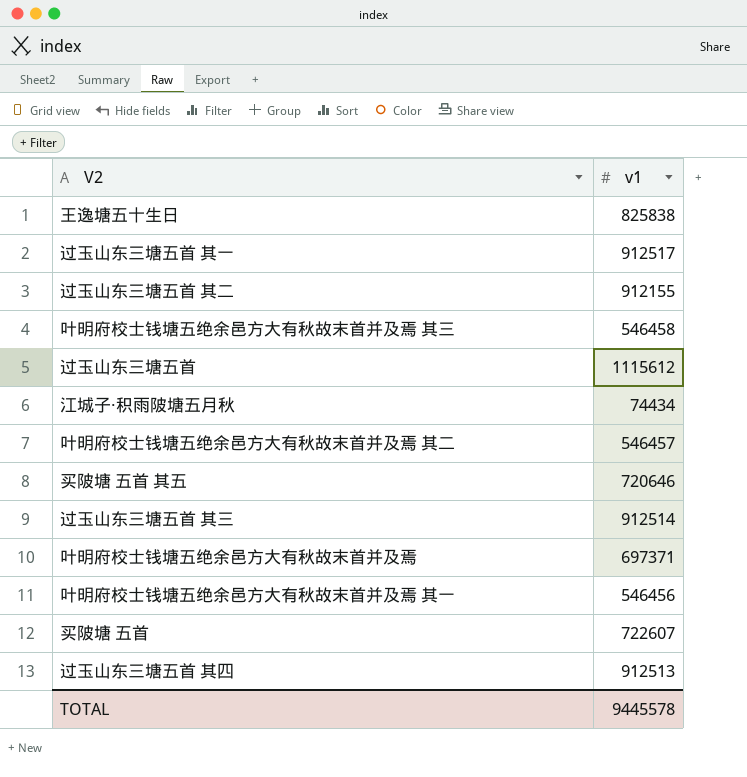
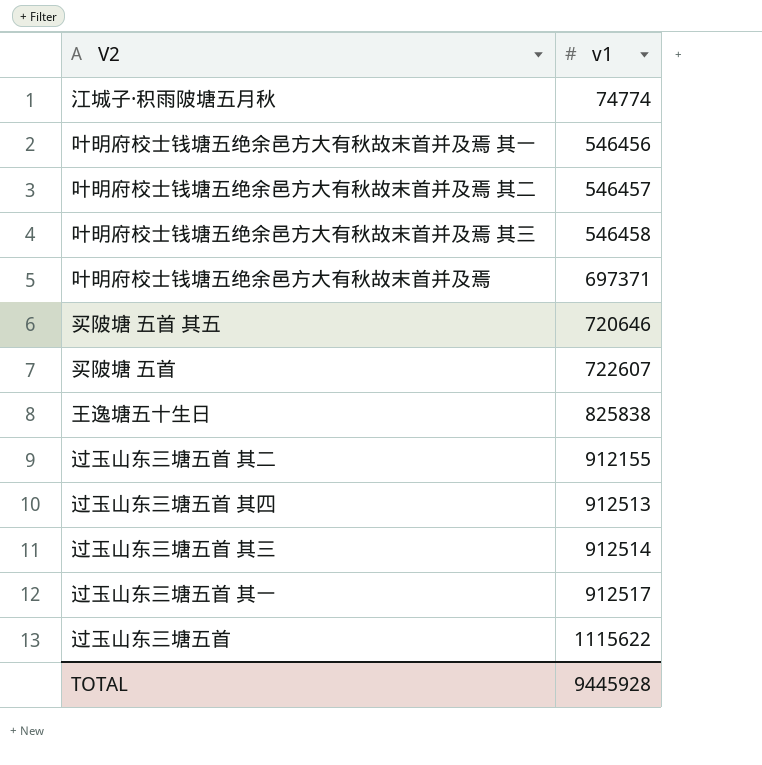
row order: none -> v1 ascending
江城子·积雨陂塘五月秋 | v1: 74434 -> 74774
过玉山东三塘五首 | v1: 1115612 -> 1115622
TOTAL | v1: 9445578 -> 9445928

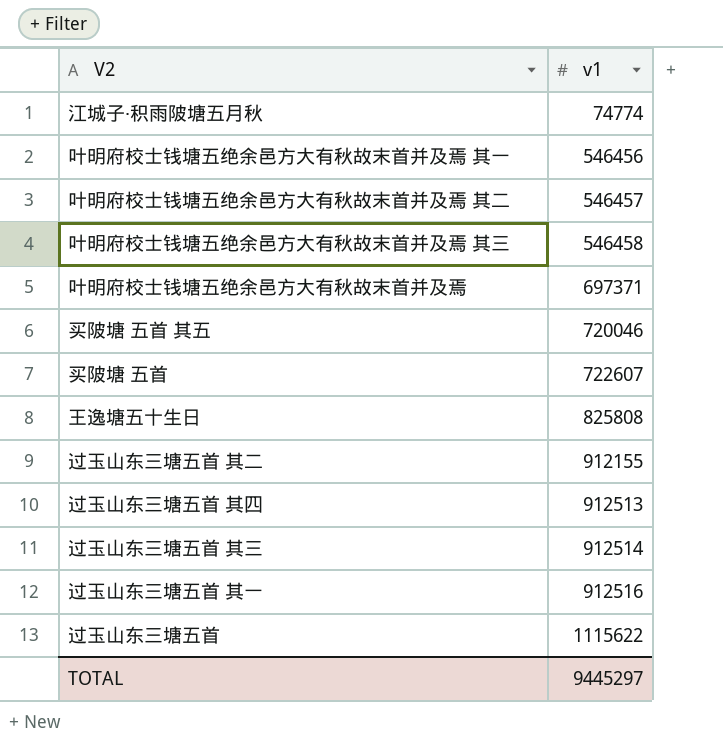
买陂塘 五首 其五 | v1: 720646 -> 720046
王逸塘五十生日 | v1: 825838 -> 825808
过玉山东三塘五首 其一 | v1: 912517 -> 912516
TOTAL | v1: 9445928 -> 9445297

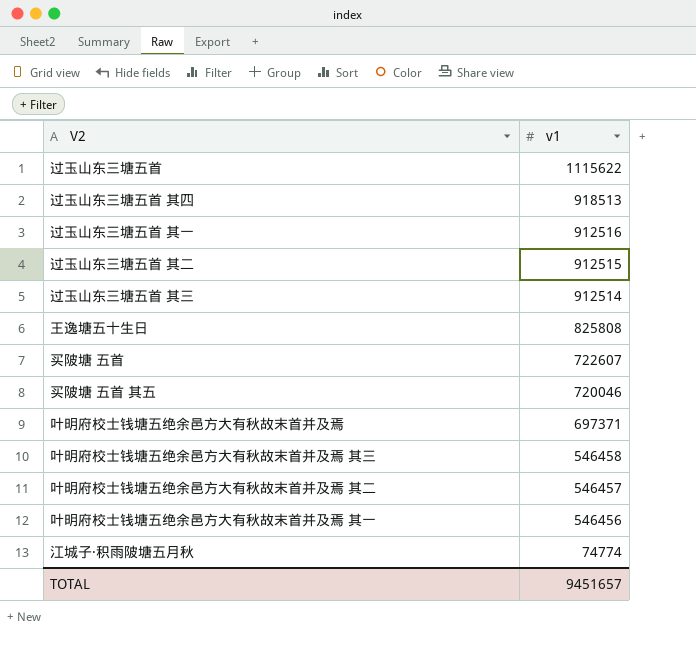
row order: v1 ascending -> v1 descending
过玉山东三塘五首 其四 | v1: 912513 -> 918513
过玉山东三塘五首 其二 | v1: 912155 -> 912515
TOTAL | v1: 9445297 -> 9451657

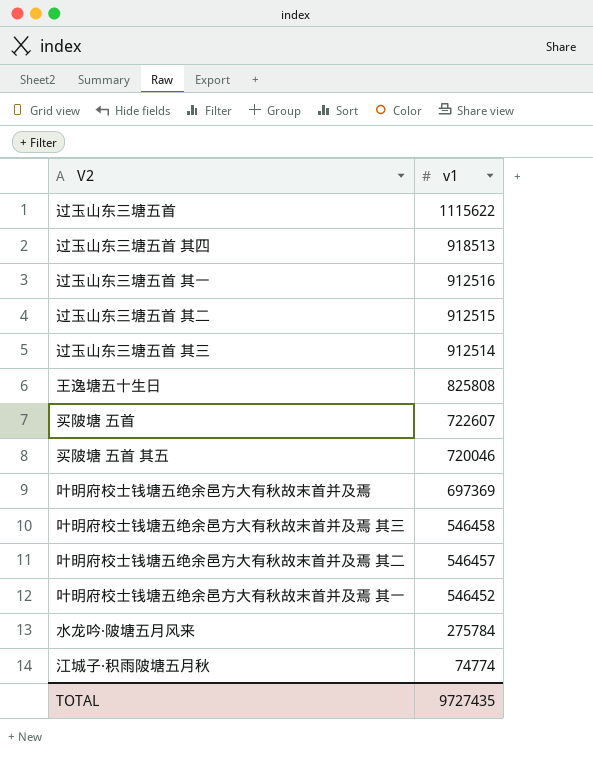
叶明府校士钱塘五绝余邑方大有秋故末首并及焉 | v1: 697371 -> 697369
叶明府校士钱塘五绝余邑方大有秋故末首并及焉 其一 | v1: 546456 -> 546452
row 水龙吟·陂塘五月风来: none -> 275784
TOTAL | v1: 9451657 -> 9727435

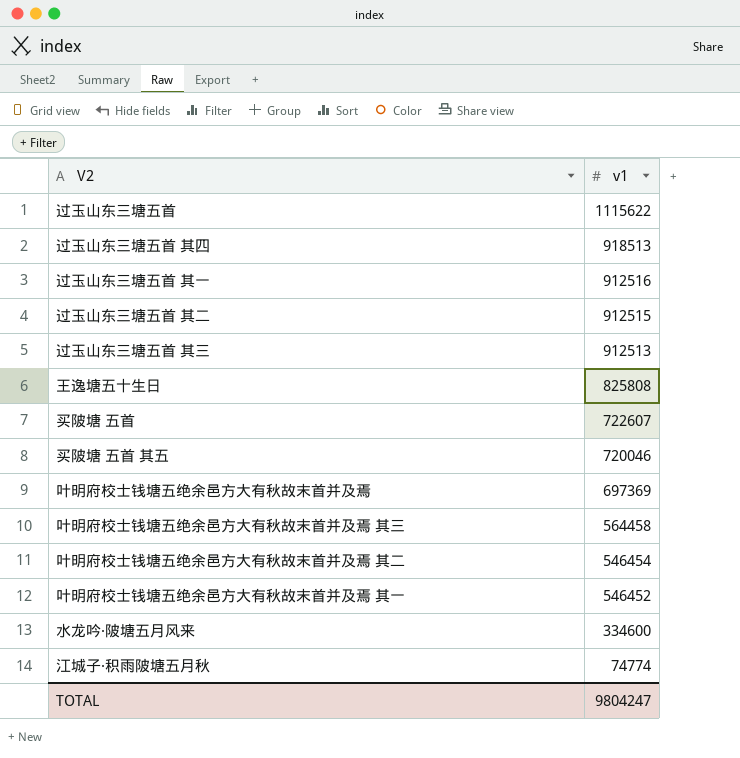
过玉山东三塘五首 其三 | v1: 912514 -> 912513
叶明府校士钱塘五绝余邑方大有秋故末首并及焉 其三 | v1: 546458 -> 564458
叶明府校士钱塘五绝余邑方大有秋故末首并及焉 其二 | v1: 546457 -> 546454
水龙吟·陂塘五月风来 | v1: 275784 -> 334600
TOTAL | v1: 9727435 -> 9804247

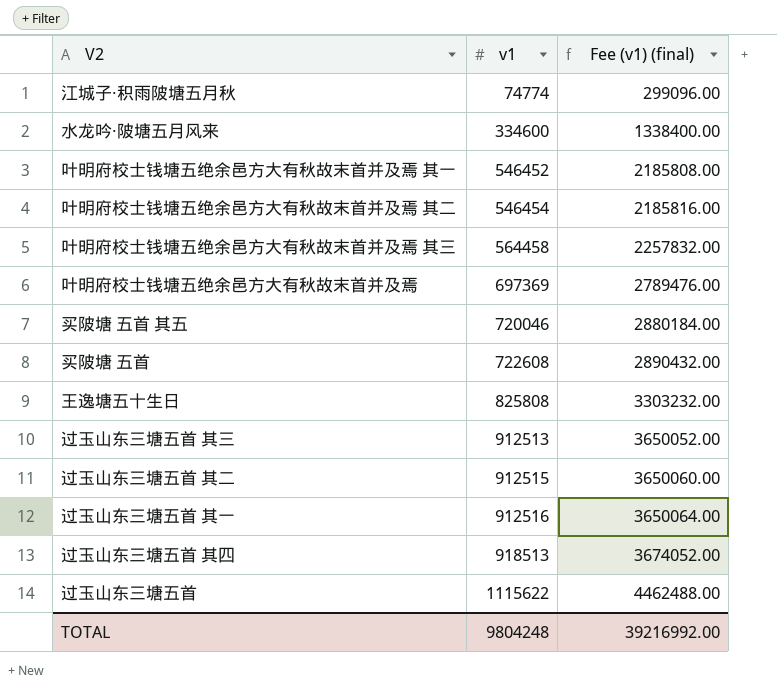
row order: v1 descending -> v1 ascending
column Fee (v1) (final) | formula: none -> [v1] * 4
买陂塘 五首 | v1: 722607 -> 722608
TOTAL | v1: 9804247 -> 9804248

